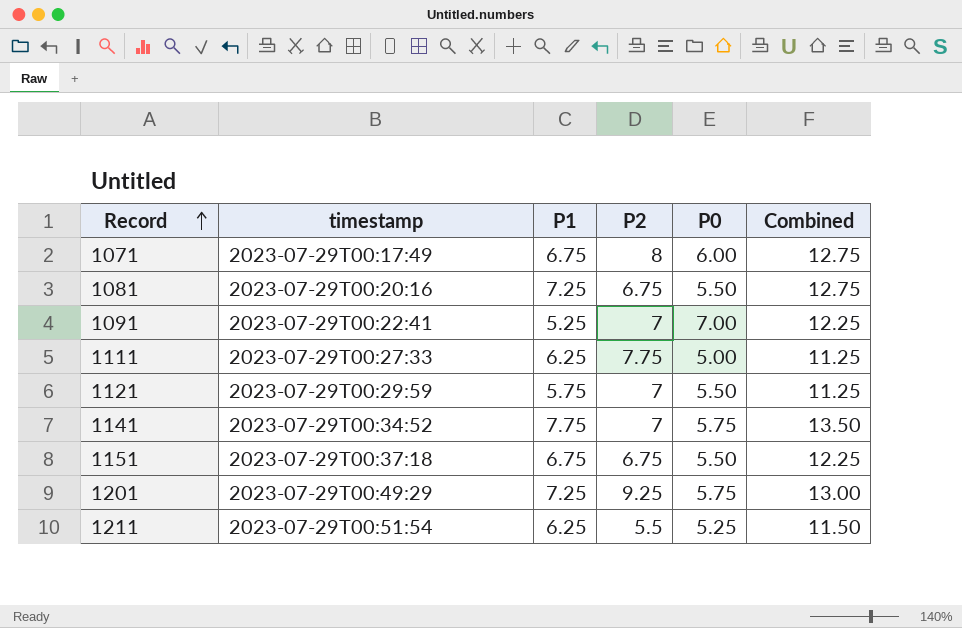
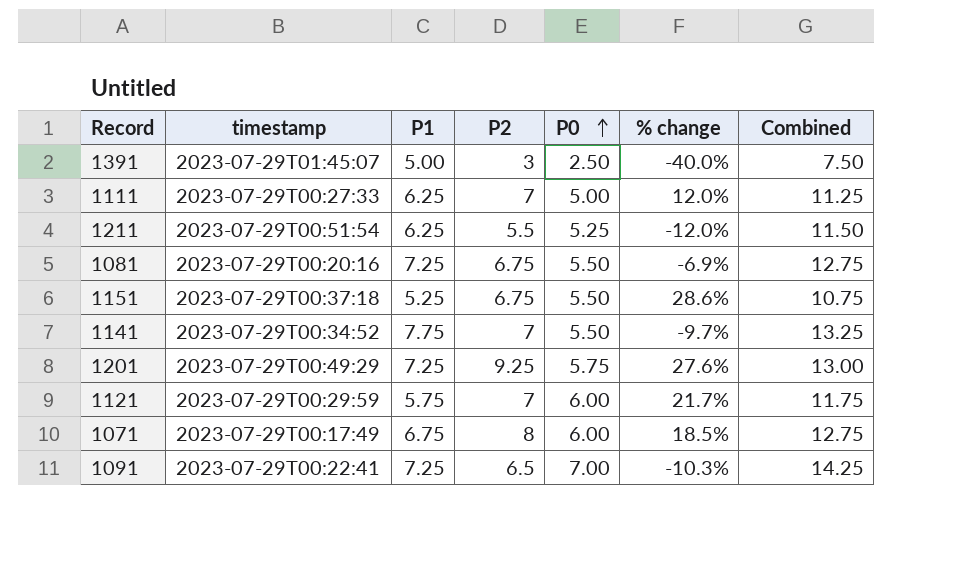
row order: Record ascending -> P0 ascending
column % change | formula: none -> ([P2] - [P1]) / [P1]
row 1391: none -> 2023-07-29T01:45:07 | 5.00 | 3 | 2.50 | -40.0% | 7.50
1111 | P2: 7.75 -> 7
1151 | P1: 6.75 -> 5.25
1151 | Combined: 12.25 -> 10.75
1141 | P0: 5.75 -> 5.50
1141 | Combined: 13.50 -> 13.25
1121 | P0: 5.50 -> 6.00
1121 | Combined: 11.25 -> 11.75
1091 | P1: 5.25 -> 7.25
1091 | P2: 7 -> 6.5
1091 | Combined: 12.25 -> 14.25

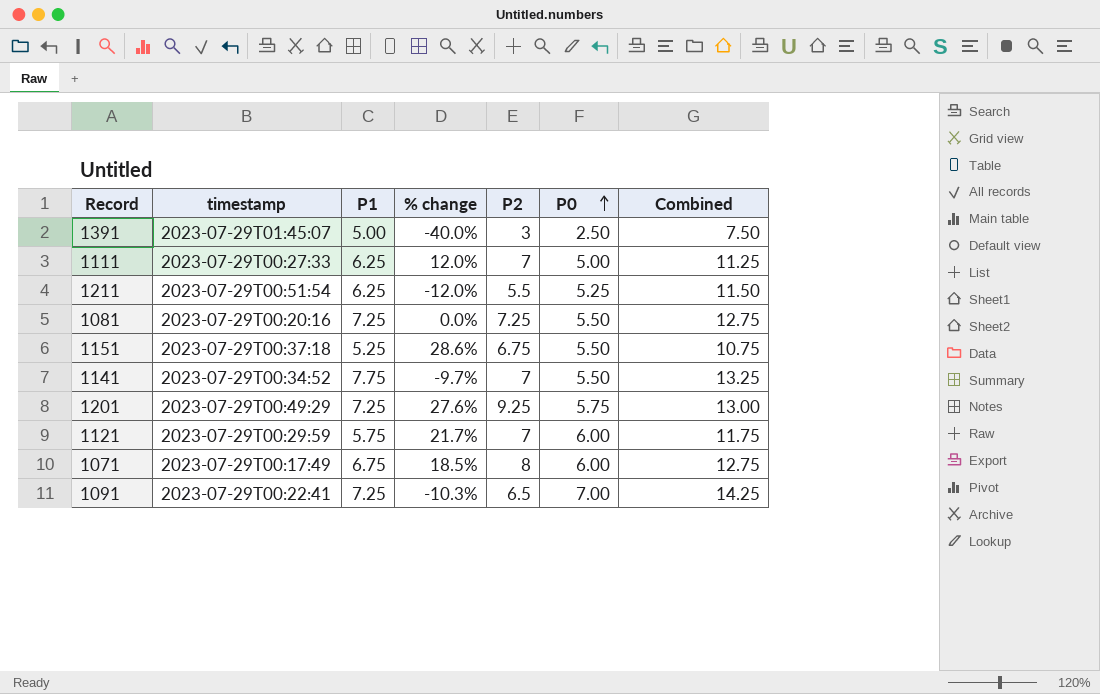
column % change | position: 6 -> 4
1081 | % change: -6.9% -> 0.0%
1081 | P2: 6.75 -> 7.25

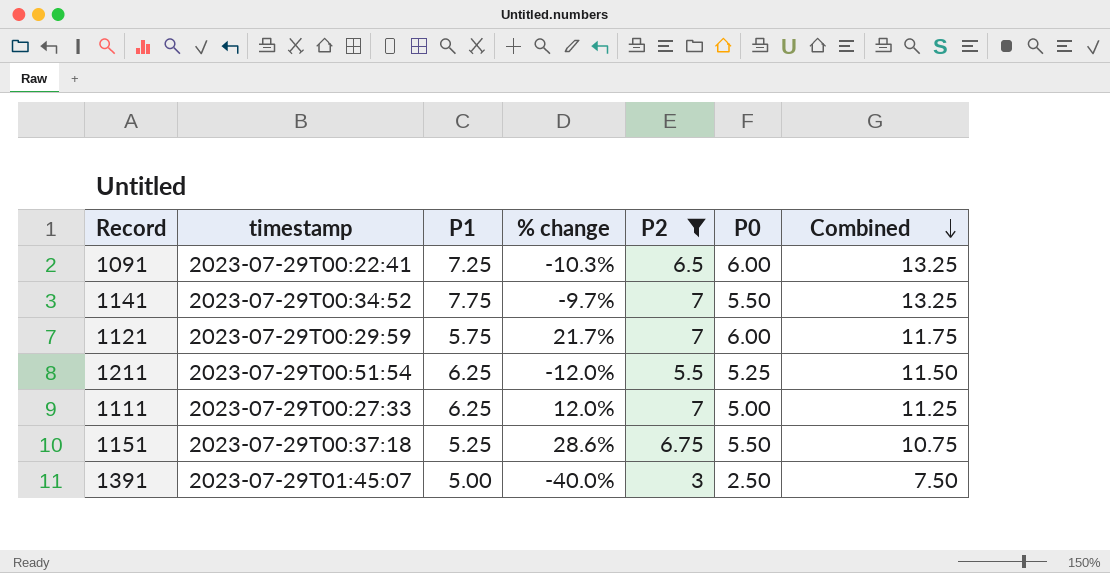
filter: none -> P2 <= 7
row order: P0 ascending -> Combined descending
1091 | P0: 7.00 -> 6.00
1091 | Combined: 14.25 -> 13.25

